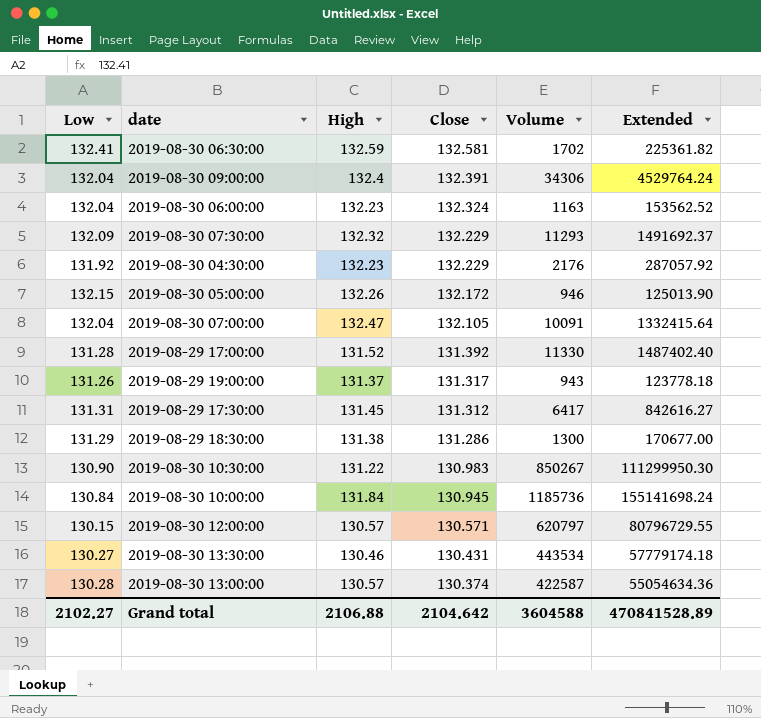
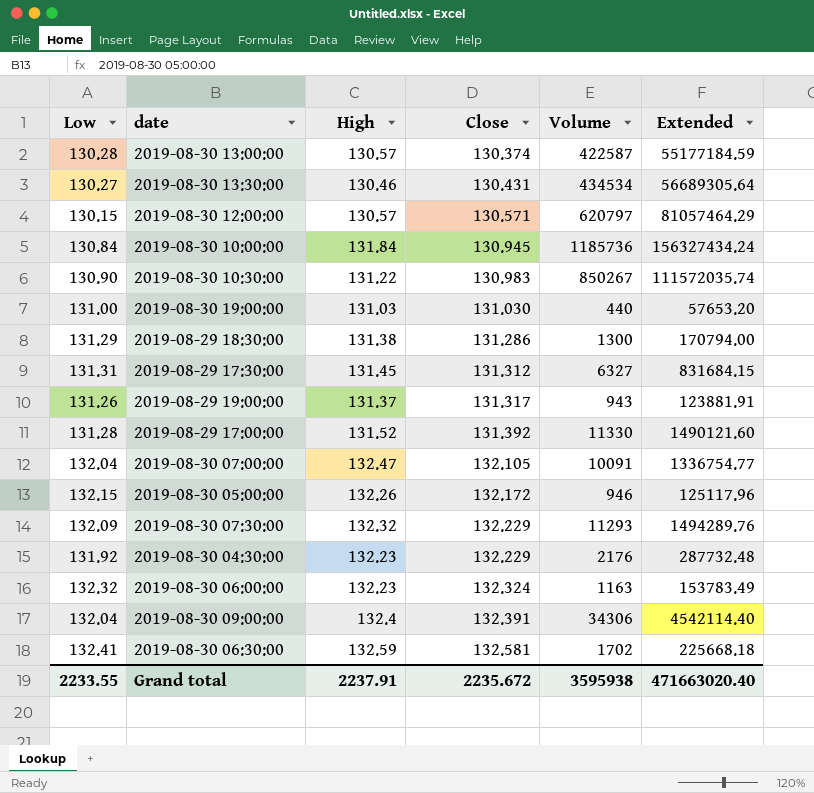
row order: Close descending -> Close ascending
column Extended | formula: [Low] * [Volume] -> [High] * [Volume]
2019-08-30 13:30:00 | Volume: 443534 -> 434534
row 2019-08-30 19:00:00: none -> 131.00 | 131.03 | 131.030 | 440 | 57653.20
2019-08-29 17:30:00 | Volume: 6417 -> 6327
2019-08-30 06:00:00 | Low: 132.04 -> 132.32
Grand total | Low: 2102.27 -> 2233.55
Grand total | High: 2106.88 -> 2237.91
Grand total | Close: 2104.642 -> 2235.672
Grand total | Volume: 3604588 -> 3595938
Grand total | Extended: 470841528.89 -> 471663020.40

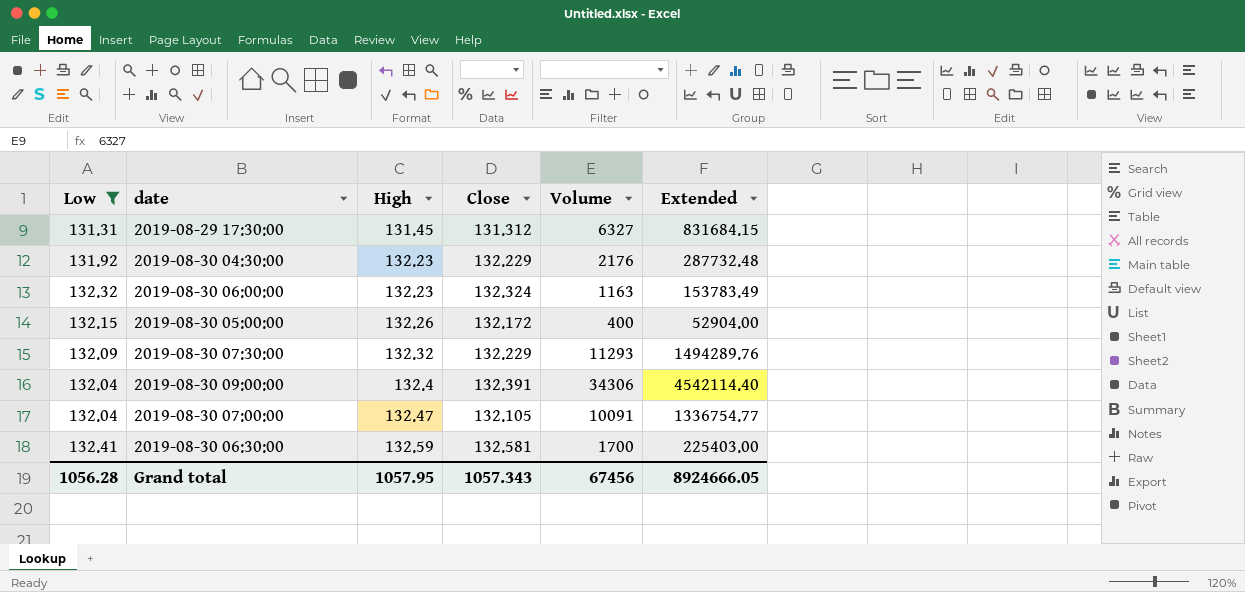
filter: none -> Low >= 131.31
row order: Close ascending -> High ascending
2019-08-30 05:00:00 | Volume: 946 -> 400
2019-08-30 05:00:00 | Extended: 125117.96 -> 52904.00
2019-08-30 06:30:00 | Volume: 1702 -> 1700
2019-08-30 06:30:00 | Extended: 225668.18 -> 225403.00
Grand total | Low: 2233.55 -> 1056.28
Grand total | High: 2237.91 -> 1057.95
Grand total | Close: 2235.672 -> 1057.343
Grand total | Volume: 3595938 -> 67456
Grand total | Extended: 471663020.40 -> 8924666.05

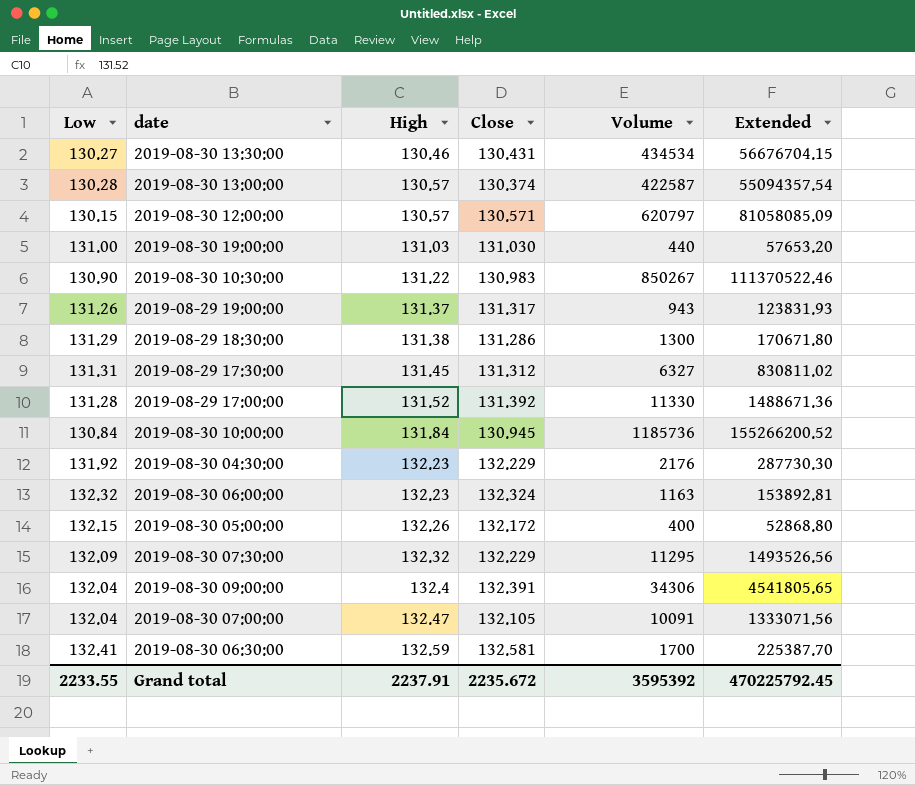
filter: Low >= 131.31 -> none
column Extended | formula: [High] * [Volume] -> [Close] * [Volume]
2019-08-30 07:30:00 | Volume: 11293 -> 11295
Grand total | Low: 1056.28 -> 2233.55
Grand total | High: 1057.95 -> 2237.91
Grand total | Close: 1057.343 -> 2235.672
Grand total | Volume: 67456 -> 3595392
Grand total | Extended: 8924666.05 -> 470225792.45

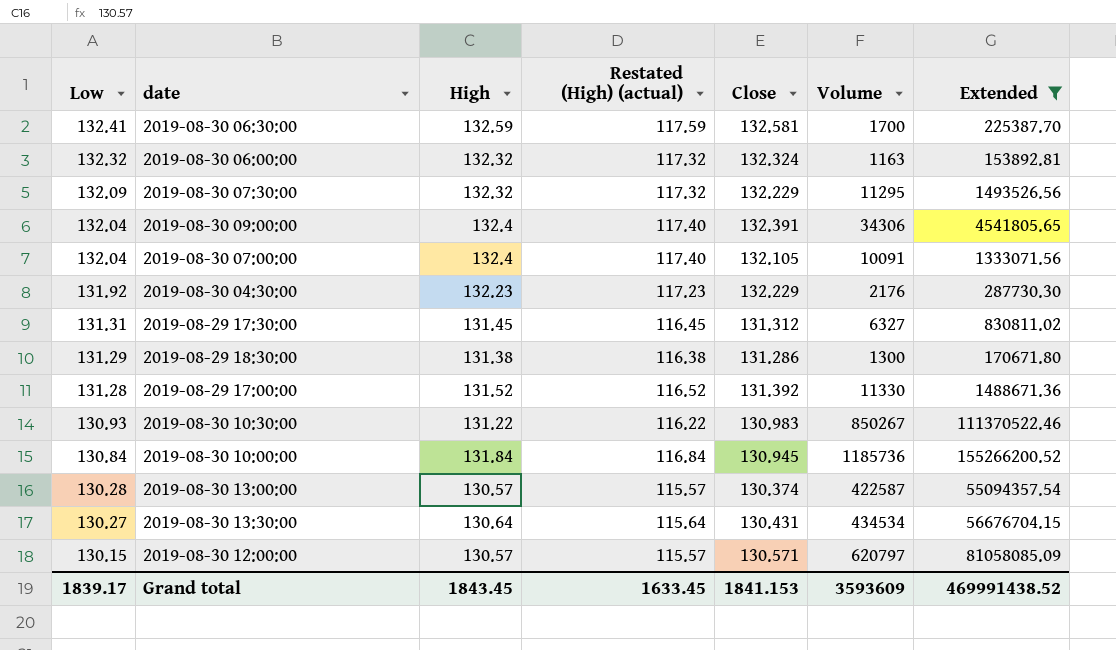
filter: none -> Extended >= 153892.81
row order: High ascending -> Low descending
column Restated (High) (actual) | formula: none -> [High] - 15
2019-08-30 06:00:00 | High: 132.23 -> 132.32
2019-08-30 07:00:00 | High: 132.47 -> 132.4
2019-08-30 10:30:00 | Low: 130.90 -> 130.93
2019-08-30 13:30:00 | High: 130.46 -> 130.64
Grand total | Low: 2233.55 -> 1839.17
Grand total | High: 2237.91 -> 1843.45
Grand total | Close: 2235.672 -> 1841.153
Grand total | Volume: 3595392 -> 3593609
Grand total | Extended: 470225792.45 -> 469991438.52

